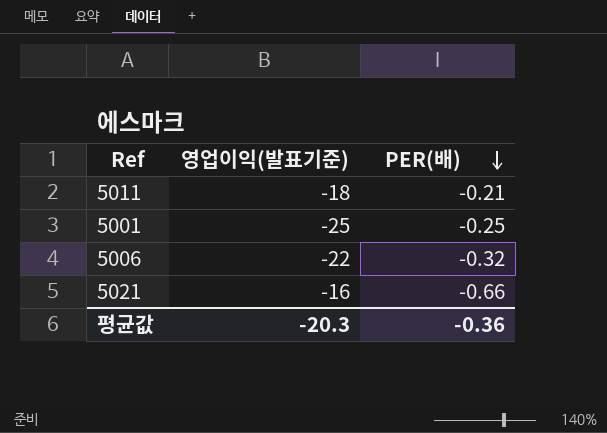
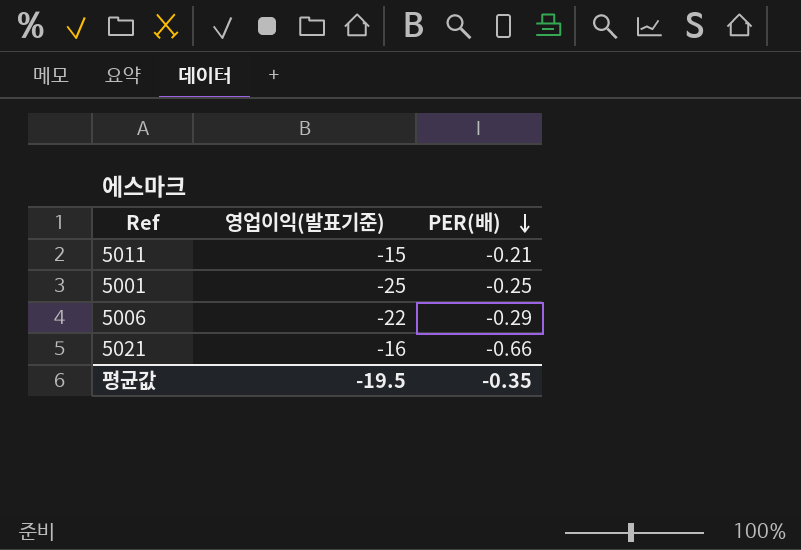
5011 | 영업이익(발표기준): -18 -> -15
5006 | PER(배): -0.32 -> -0.29
평균값 | 영업이익(발표기준): -20.3 -> -19.5
평균값 | PER(배): -0.36 -> -0.35

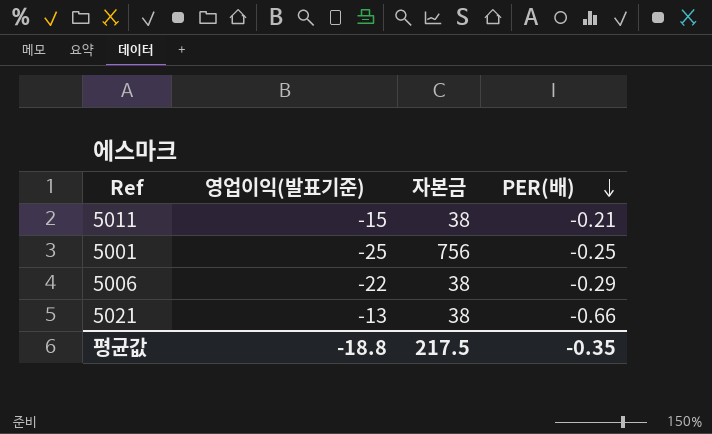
column 자본금 | position: none -> 3
5021 | 영업이익(발표기준): -16 -> -13
평균값 | 영업이익(발표기준): -19.5 -> -18.8

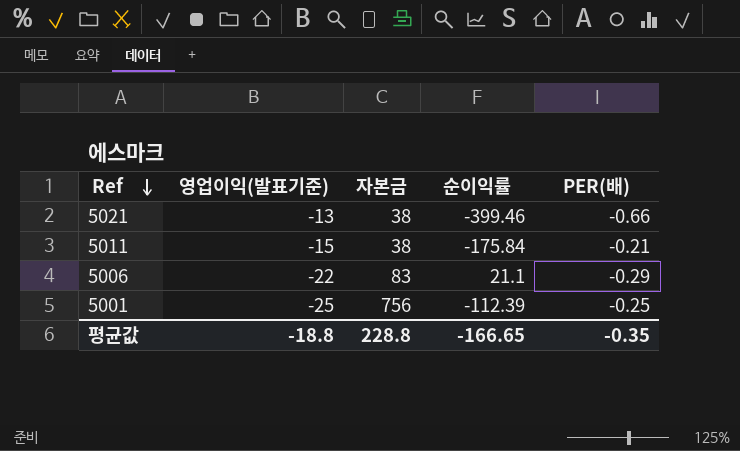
row order: PER(배) descending -> Ref descending
column 순이익률 | position: none -> 4
5006 | 자본금: 38 -> 83
평균값 | 자본금: 217.5 -> 228.8

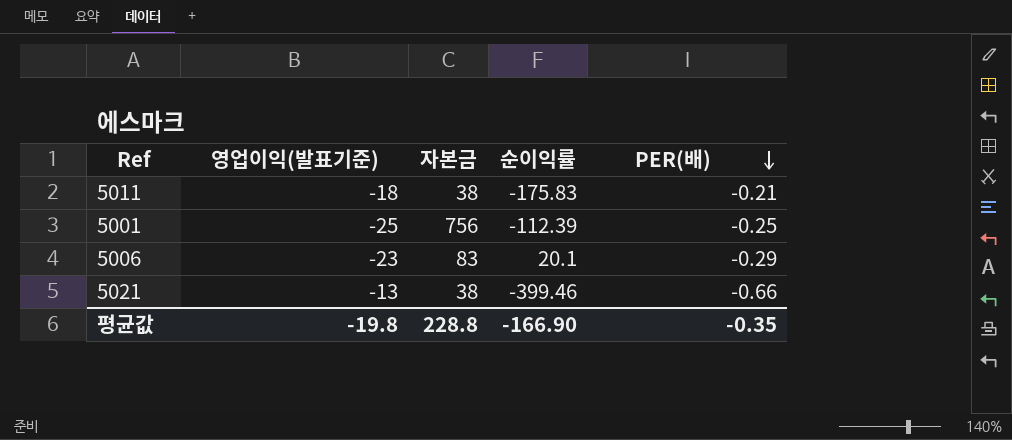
row order: Ref descending -> PER(배) descending
5011 | 영업이익(발표기준): -15 -> -18
5011 | 순이익률: -175.84 -> -175.83
5006 | 영업이익(발표기준): -22 -> -23
5006 | 순이익률: 21.1 -> 20.1
평균값 | 영업이익(발표기준): -18.8 -> -19.8
평균값 | 순이익률: -166.65 -> -166.90

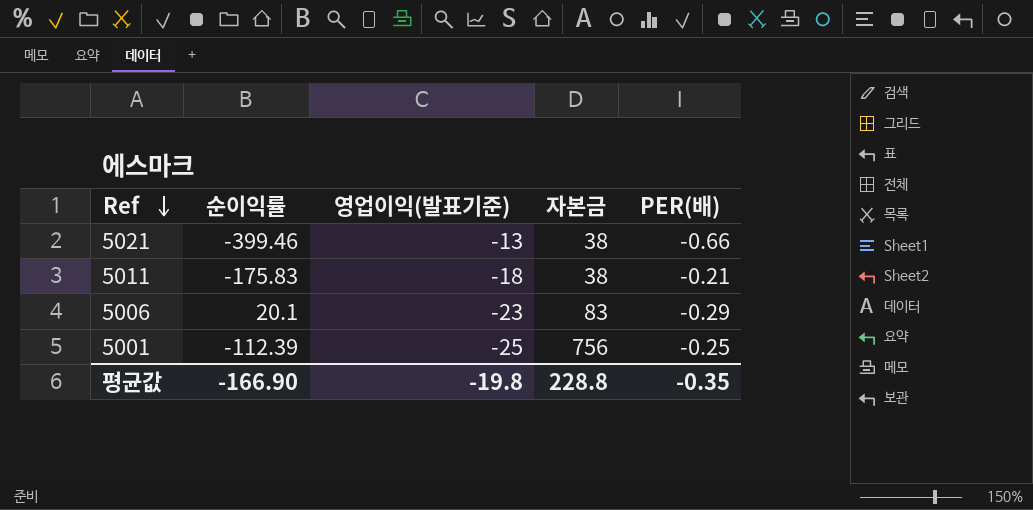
row order: PER(배) descending -> Ref descending
column 순이익률 | position: 4 -> 2

